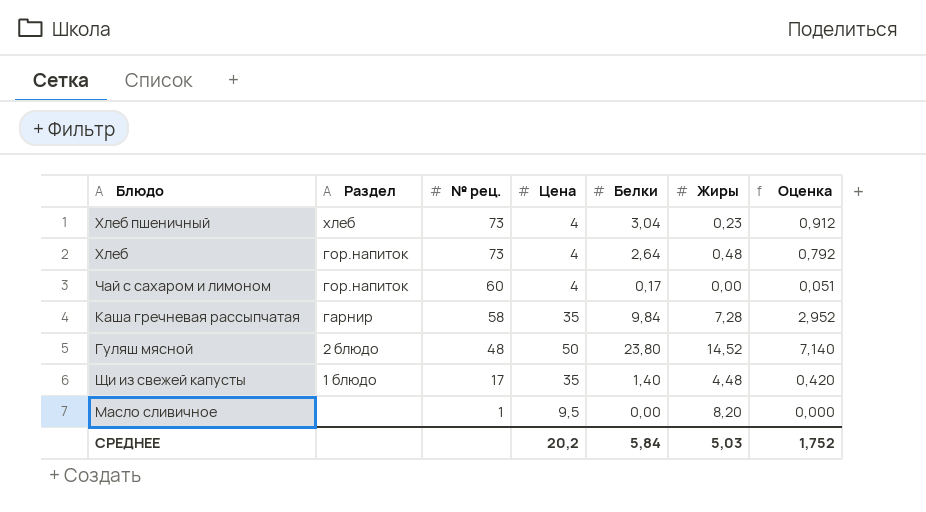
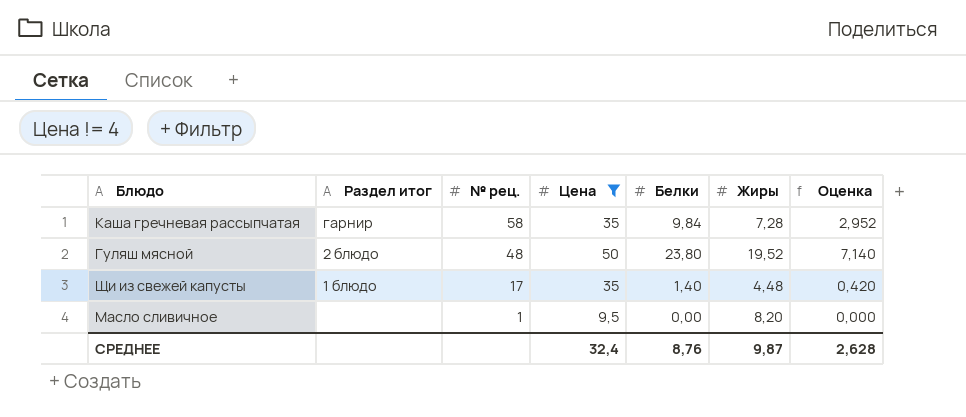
filter: none -> Цена != 4
column name: Раздел -> Раздел итог
Гуляш мясной | Жиры: 14,52 -> 19,52
СРЕДНЕЕ | Цена: 20,2 -> 32,4
СРЕДНЕЕ | Белки: 5,84 -> 8,76
СРЕДНЕЕ | Жиры: 5,03 -> 9,87
СРЕДНЕЕ | Оценка: 1,752 -> 2,628

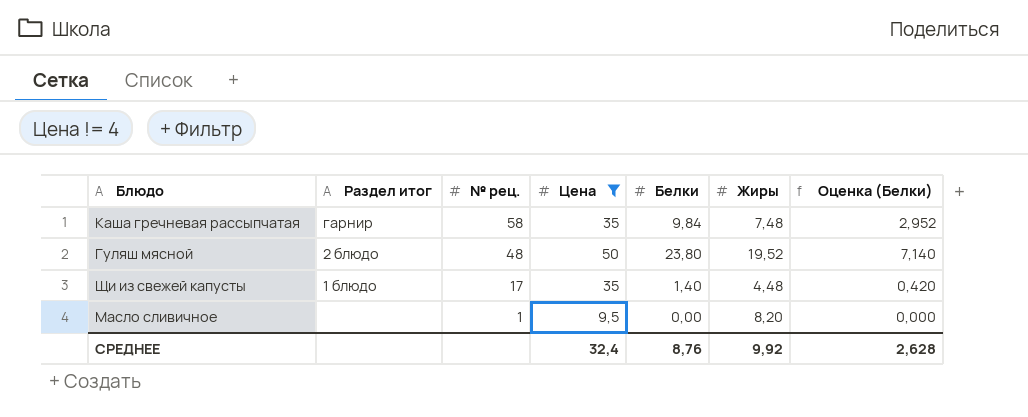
column name: Оценка -> Оценка (Белки)
Каша гречневая рассыпчатая | Жиры: 7,28 -> 7,48
СРЕДНЕЕ | Жиры: 9,87 -> 9,92

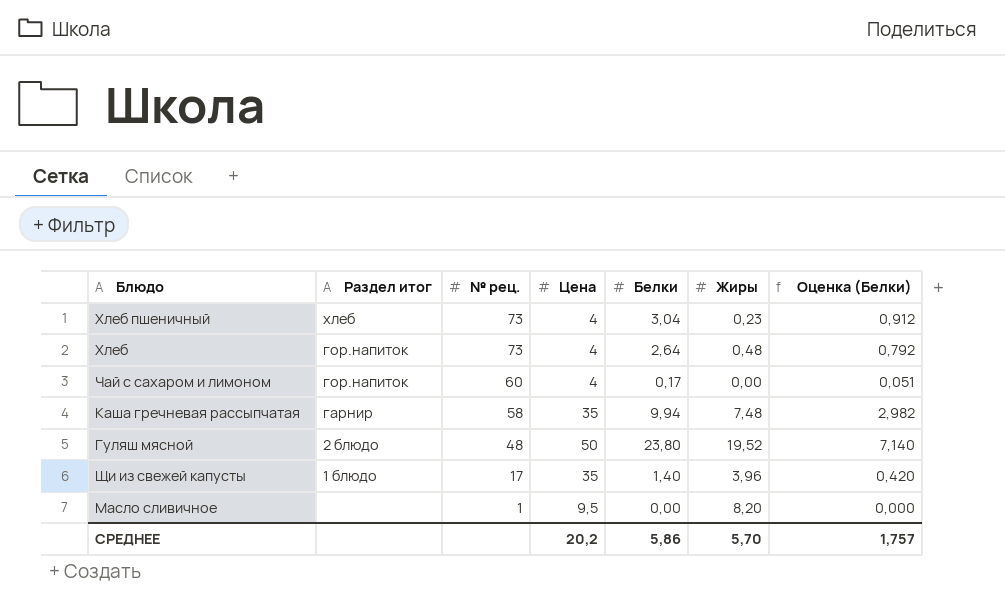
filter: Цена != 4 -> none
Каша гречневая рассыпчатая | Белки: 9,84 -> 9,94
Каша гречневая рассыпчатая | Оценка (Белки): 2,952 -> 2,982
Щи из свежей капусты | Жиры: 4,48 -> 3,96
СРЕДНЕЕ | Цена: 32,4 -> 20,2
СРЕДНЕЕ | Белки: 8,76 -> 5,86
СРЕДНЕЕ | Жиры: 9,92 -> 5,70
СРЕДНЕЕ | Оценка (Белки): 2,628 -> 1,757

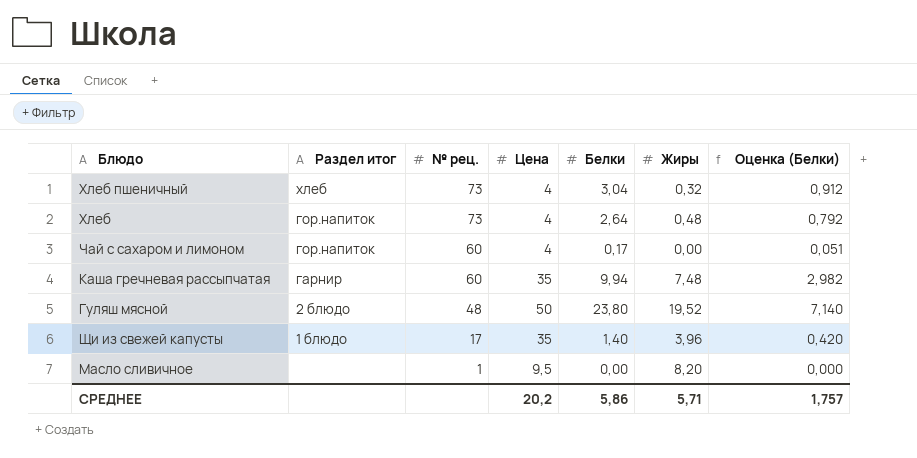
Хлеб пшеничный | Жиры: 0,23 -> 0,32
Каша гречневая рассыпчатая | № рец.: 58 -> 60
СРЕДНЕЕ | Жиры: 5,70 -> 5,71

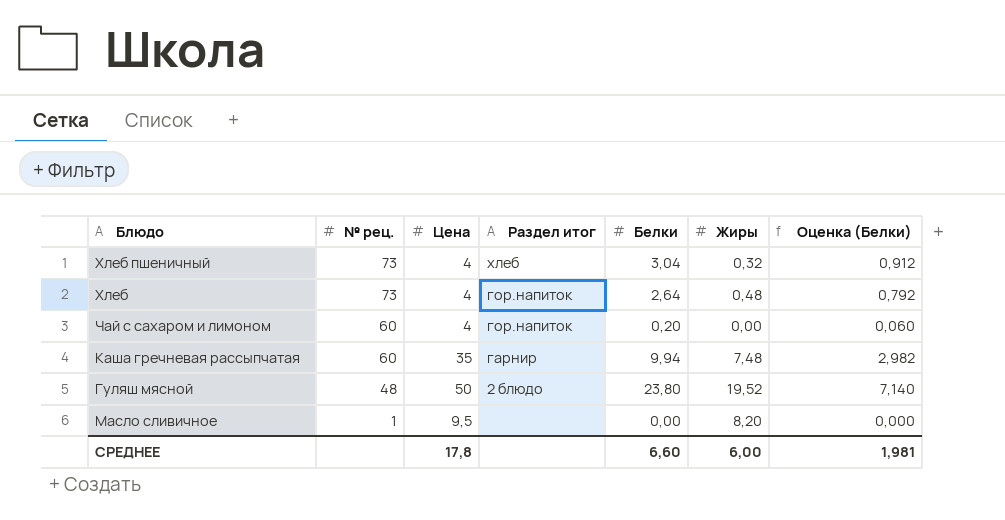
column Раздел итог | position: 2 -> 4
row Щи из свежей капусты: 1 блюдо | 17 | 35 | 1,40 | 3,96 | 0,420 -> none
Чай с сахаром и лимоном | Белки: 0,17 -> 0,20
Чай с сахаром и лимоном | Оценка (Белки): 0,051 -> 0,060
СРЕДНЕЕ | Цена: 20,2 -> 17,8
СРЕДНЕЕ | Белки: 5,86 -> 6,60
СРЕДНЕЕ | Жиры: 5,71 -> 6,00
СРЕДНЕЕ | Оценка (Белки): 1,757 -> 1,981

